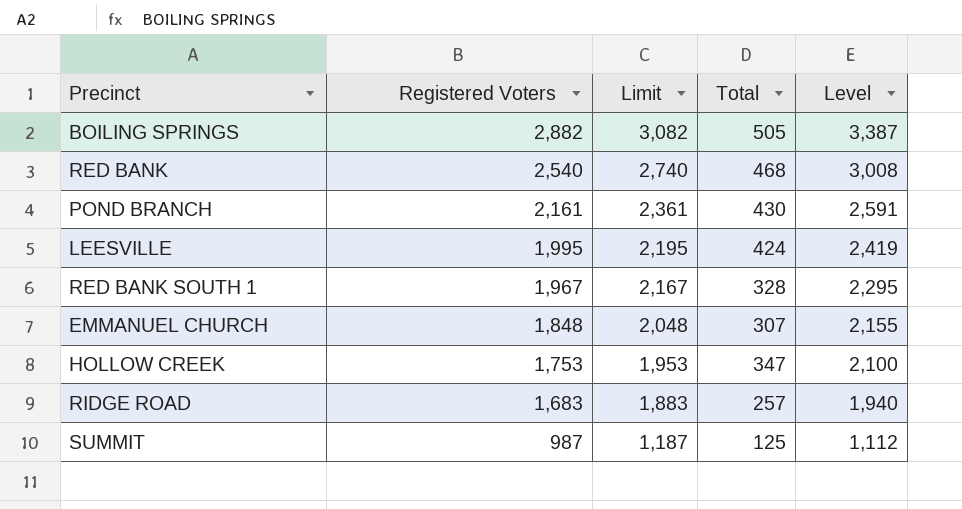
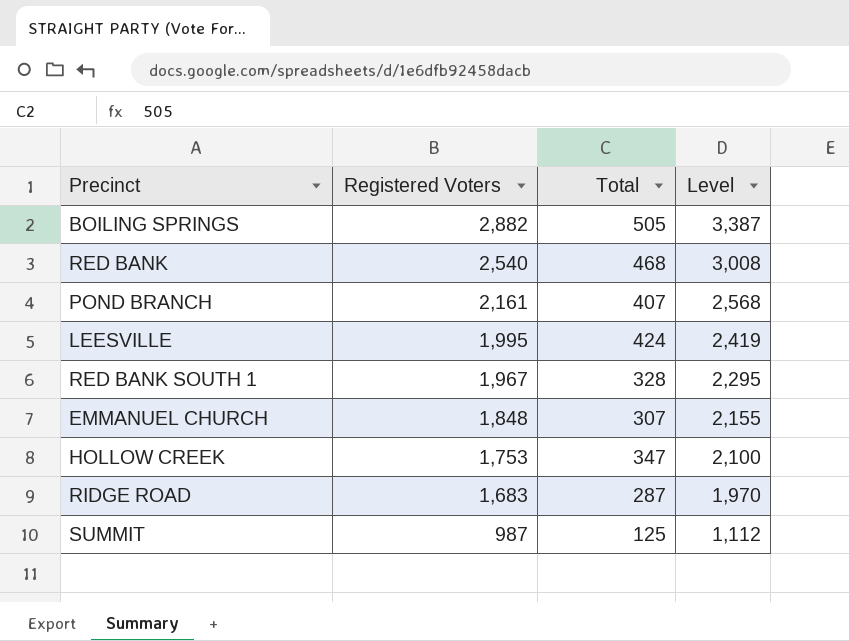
column Limit | formula: [Registered Voters] + 200 -> none
POND BRANCH | Total: 430 -> 407
POND BRANCH | Level: 2,591 -> 2,568
RIDGE ROAD | Total: 257 -> 287
RIDGE ROAD | Level: 1,940 -> 1,970

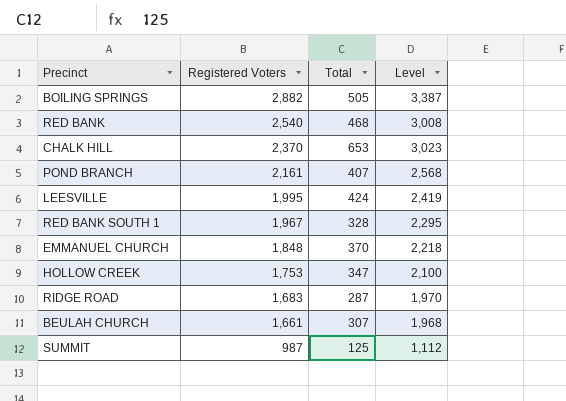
row CHALK HILL: none -> 2,370 | 653 | 3,023
EMMANUEL CHURCH | Total: 307 -> 370
EMMANUEL CHURCH | Level: 2,155 -> 2,218
row BEULAH CHURCH: none -> 1,661 | 307 | 1,968

